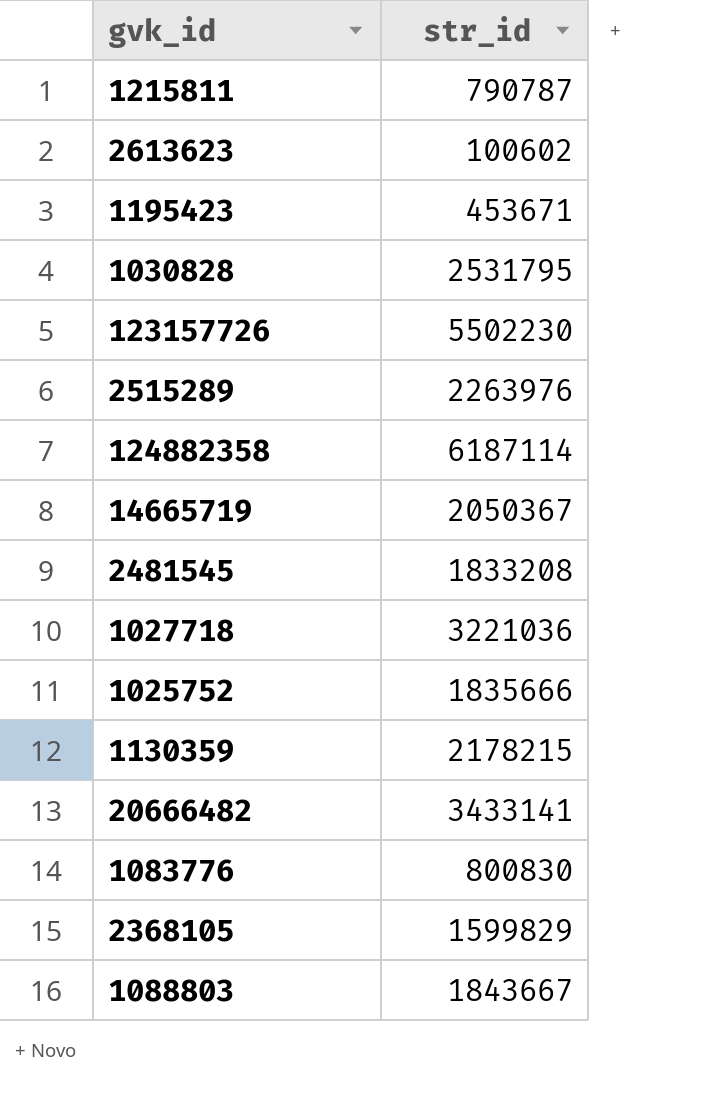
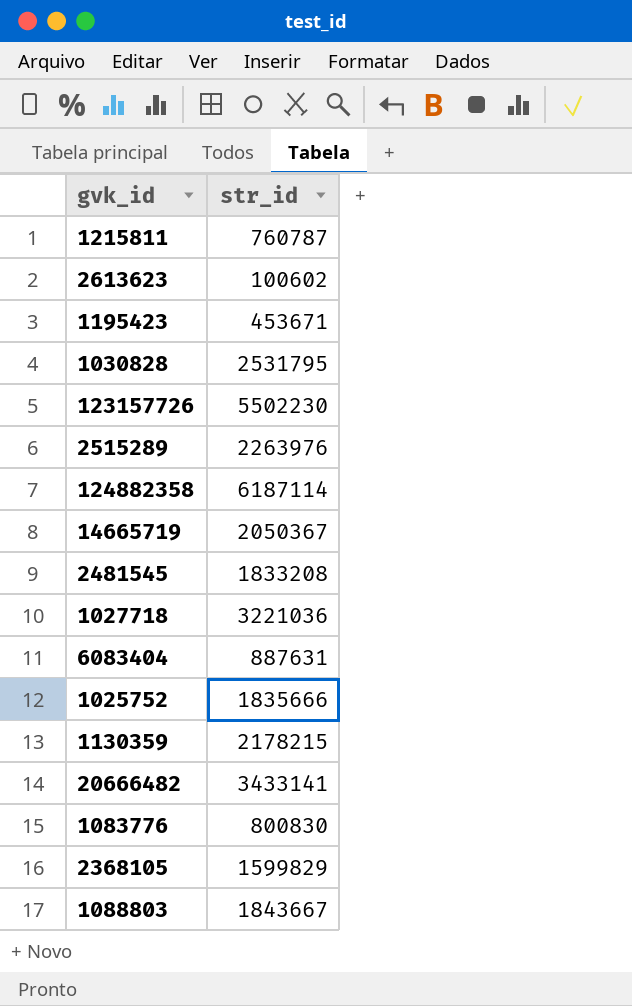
1215811 | str_id: 790787 -> 760787
row 6083404: none -> 887631

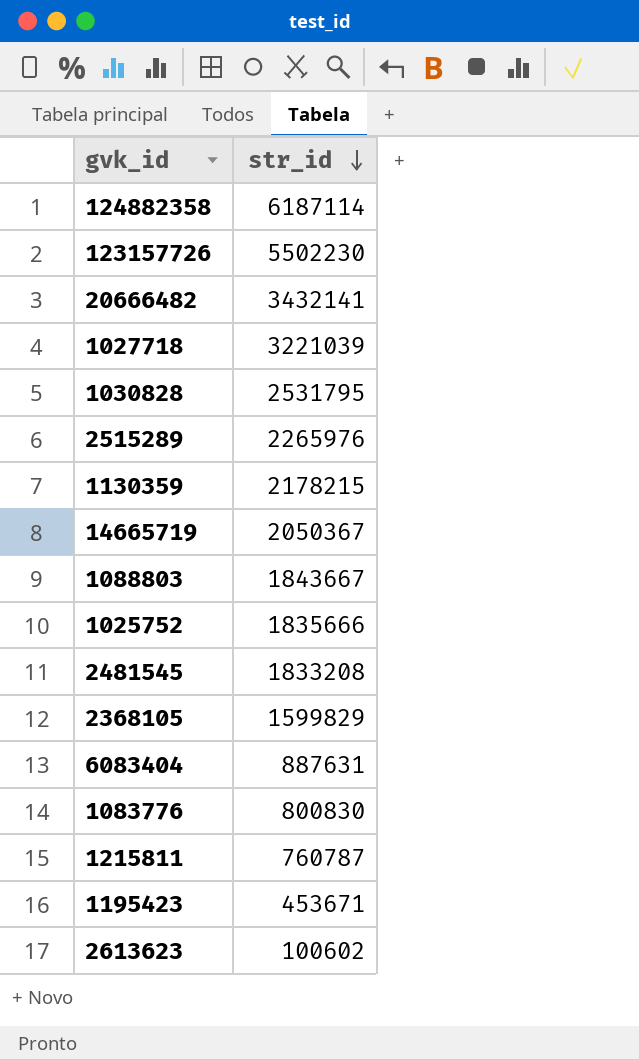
row order: none -> str_id descending
20666482 | str_id: 3433141 -> 3432141
1027718 | str_id: 3221036 -> 3221039
2515289 | str_id: 2263976 -> 2265976

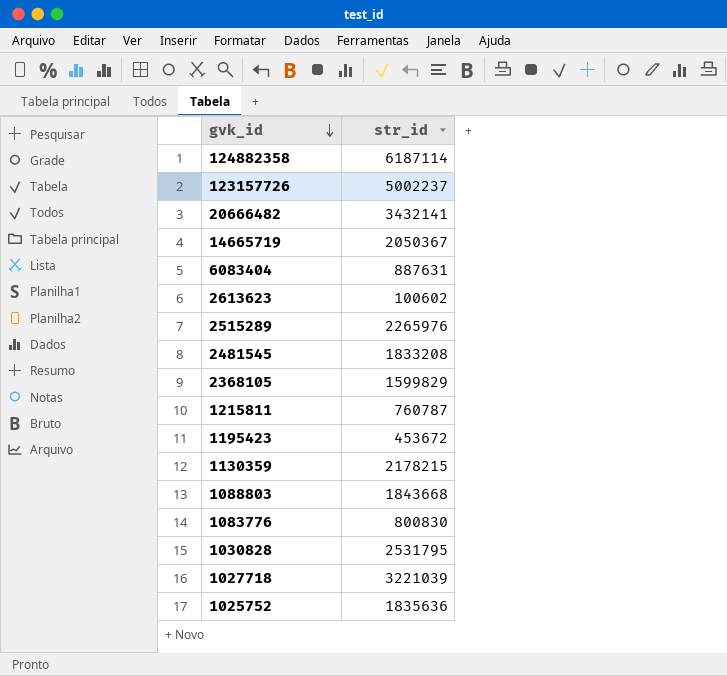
row order: str_id descending -> gvk_id descending
123157726 | str_id: 5502230 -> 5002237
1195423 | str_id: 453671 -> 453672
1088803 | str_id: 1843667 -> 1843668
1025752 | str_id: 1835666 -> 1835636

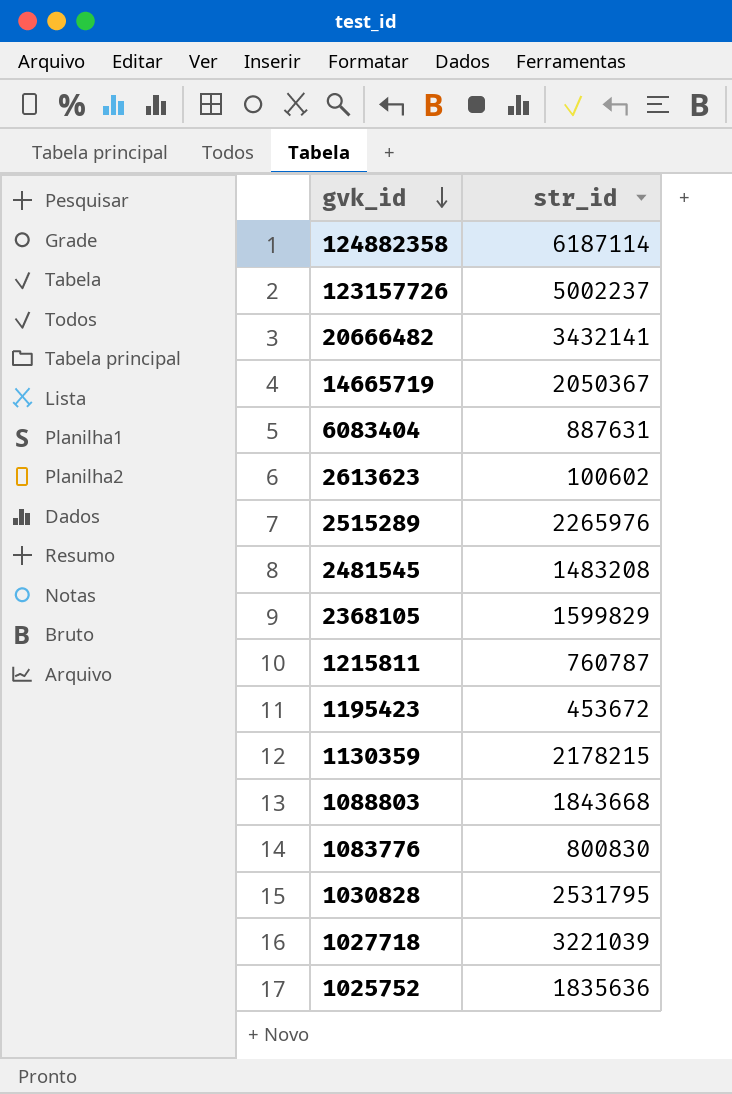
2481545 | str_id: 1833208 -> 1483208

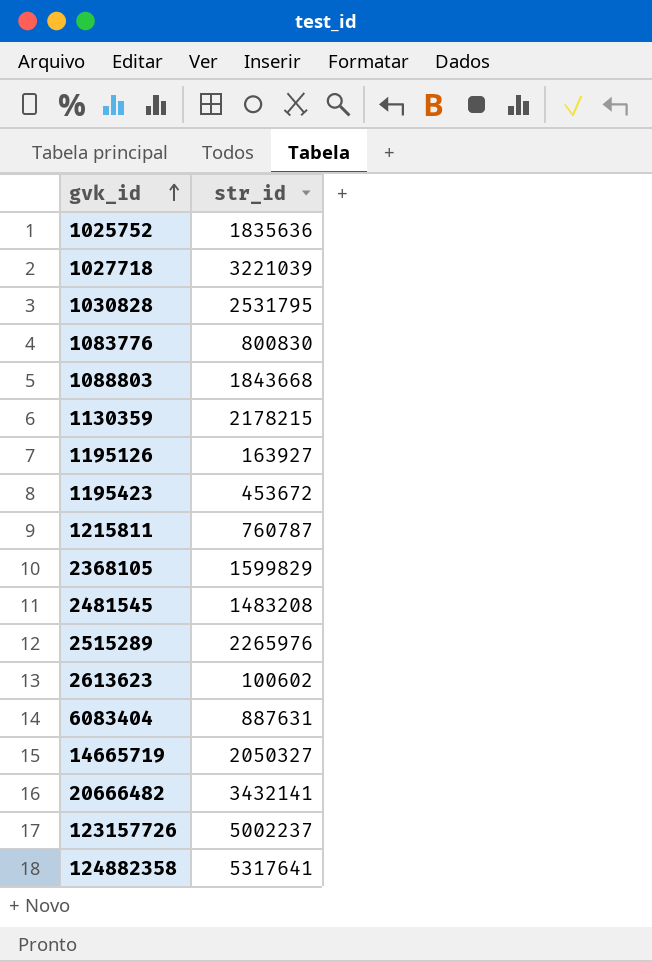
row order: gvk_id descending -> gvk_id ascending
row 1195126: none -> 163927
14665719 | str_id: 2050367 -> 2050327
124882358 | str_id: 6187114 -> 5317641

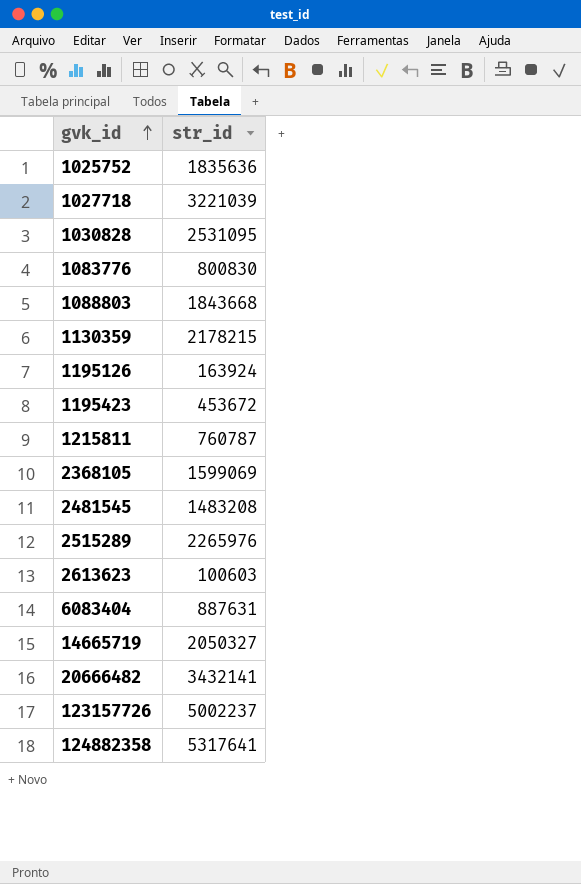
1030828 | str_id: 2531795 -> 2531095
1195126 | str_id: 163927 -> 163924
2368105 | str_id: 1599829 -> 1599069
2613623 | str_id: 100602 -> 100603

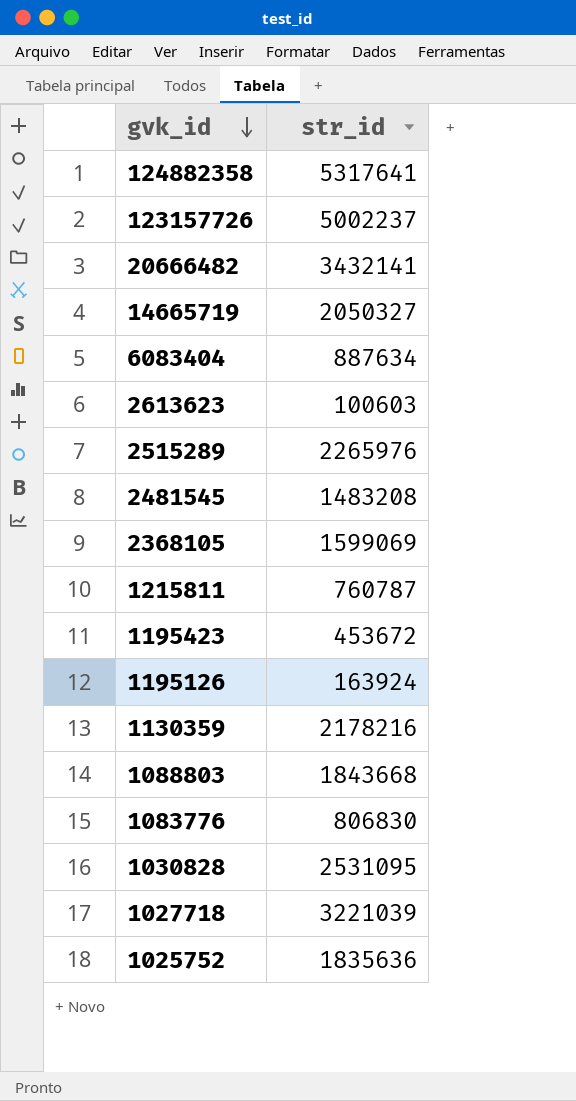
row order: gvk_id ascending -> gvk_id descending
6083404 | str_id: 887631 -> 887634
1130359 | str_id: 2178215 -> 2178216
1083776 | str_id: 800830 -> 806830

